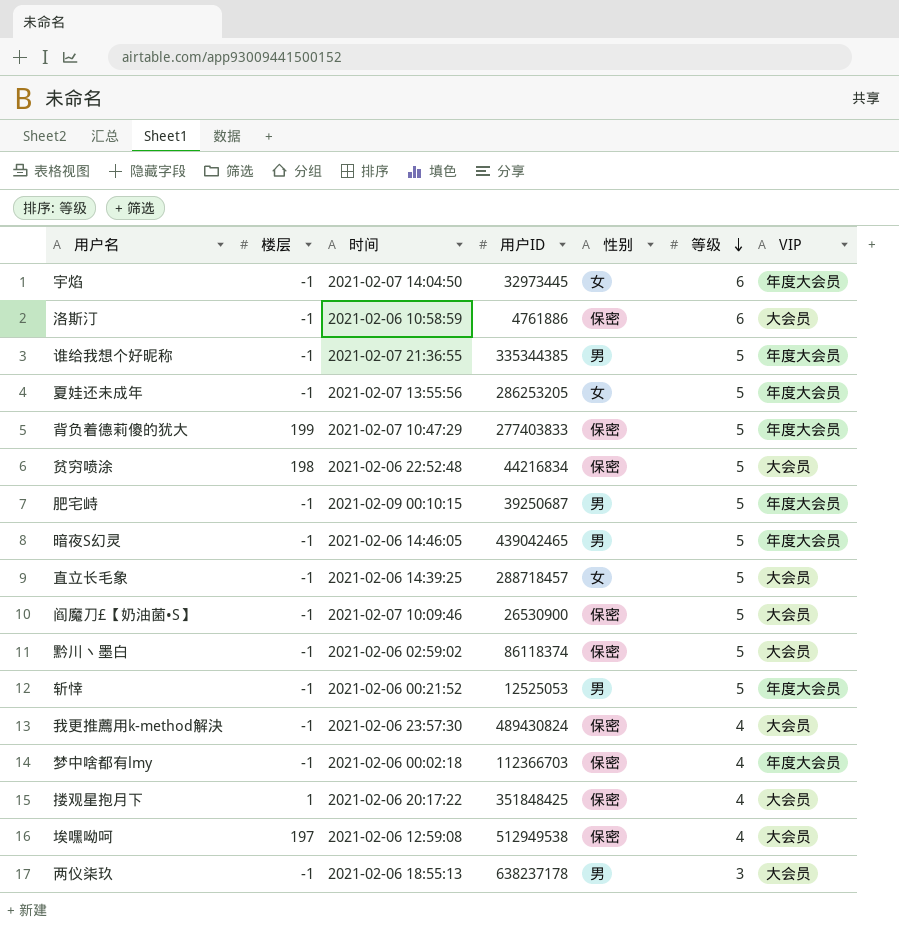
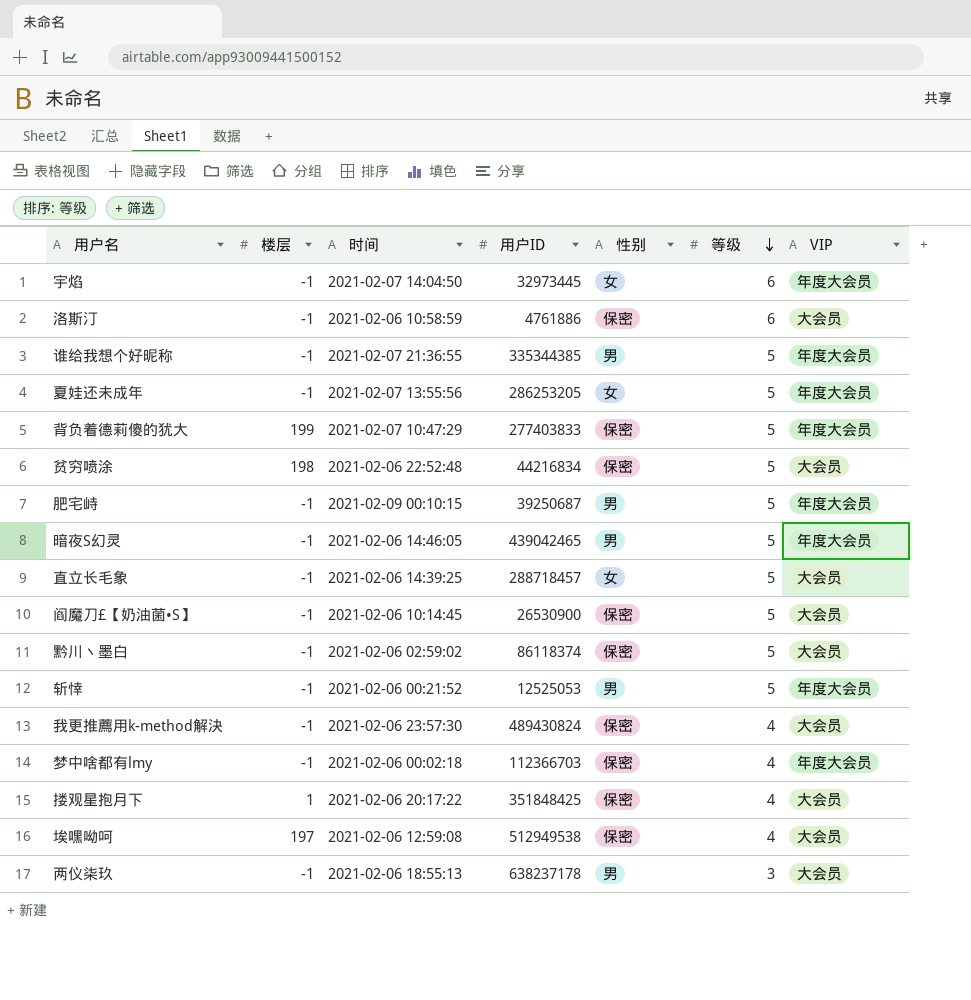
阎魔刀£【奶油菌•S】 | 时间: 2021-02-07 10:09:46 -> 2021-02-06 10:14:45

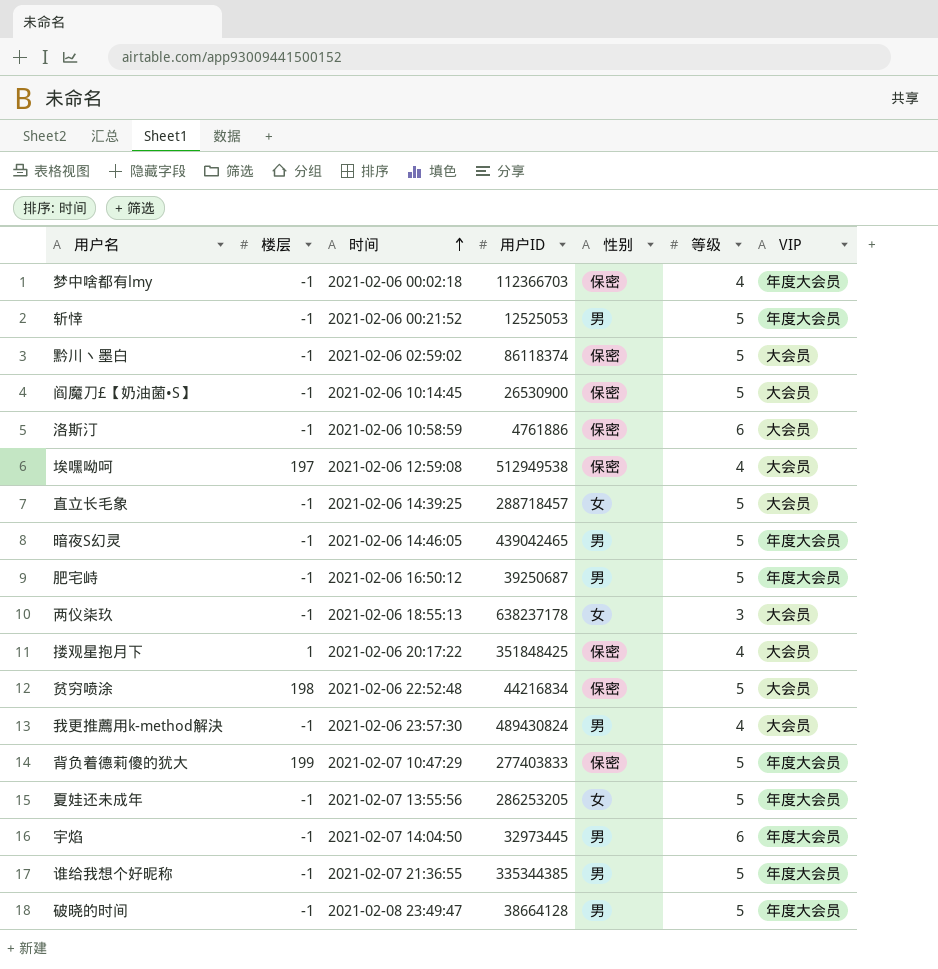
row order: 等级 descending -> 时间 ascending
肥宅峙 | 时间: 2021-02-09 00:10:15 -> 2021-02-06 16:50:12
两仪柒玖 | 性别: 男 -> 女
我更推薦用k-method解決 | 性别: 保密 -> 男
宇焰 | 性别: 女 -> 男
row 破晓的时间: none -> -1 | 2021-02-08 23:49:47 | 38664128 | 男 | 5 | 年度大会员

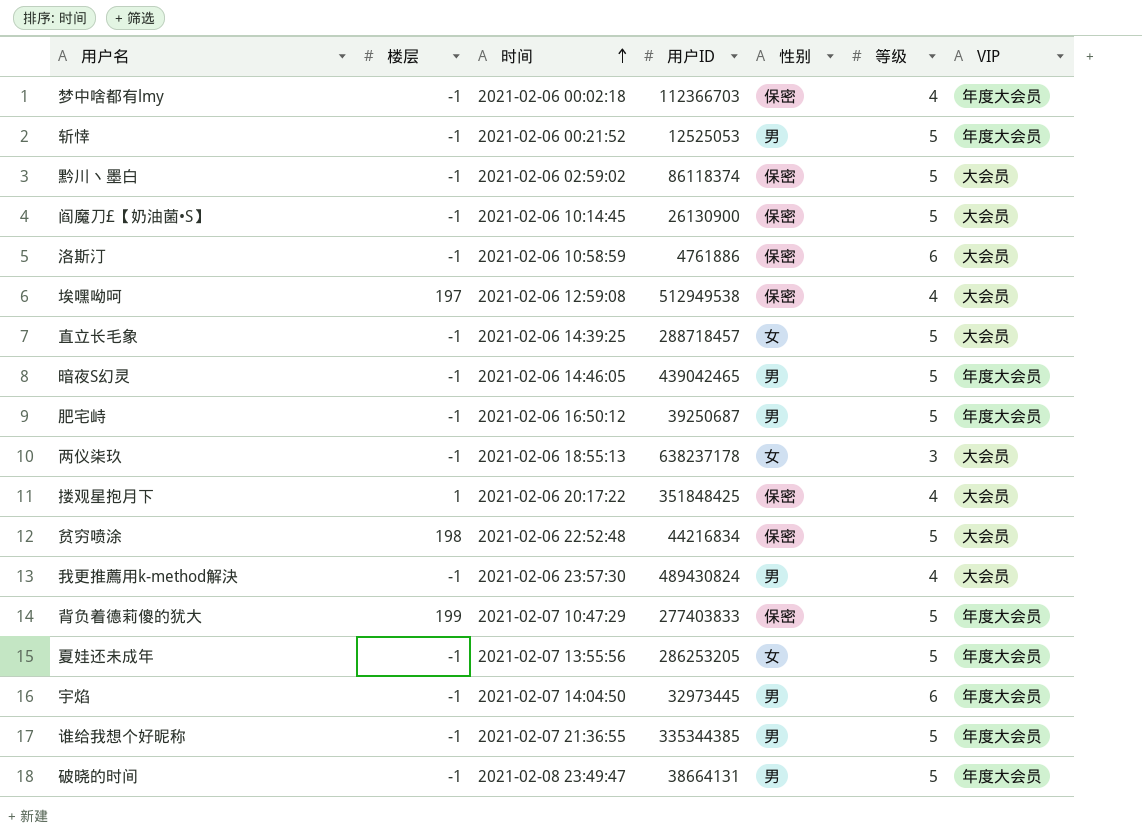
阎魔刀£【奶油菌•S】 | 用户ID: 26530900 -> 26130900
破晓的时间 | 用户ID: 38664128 -> 38664131

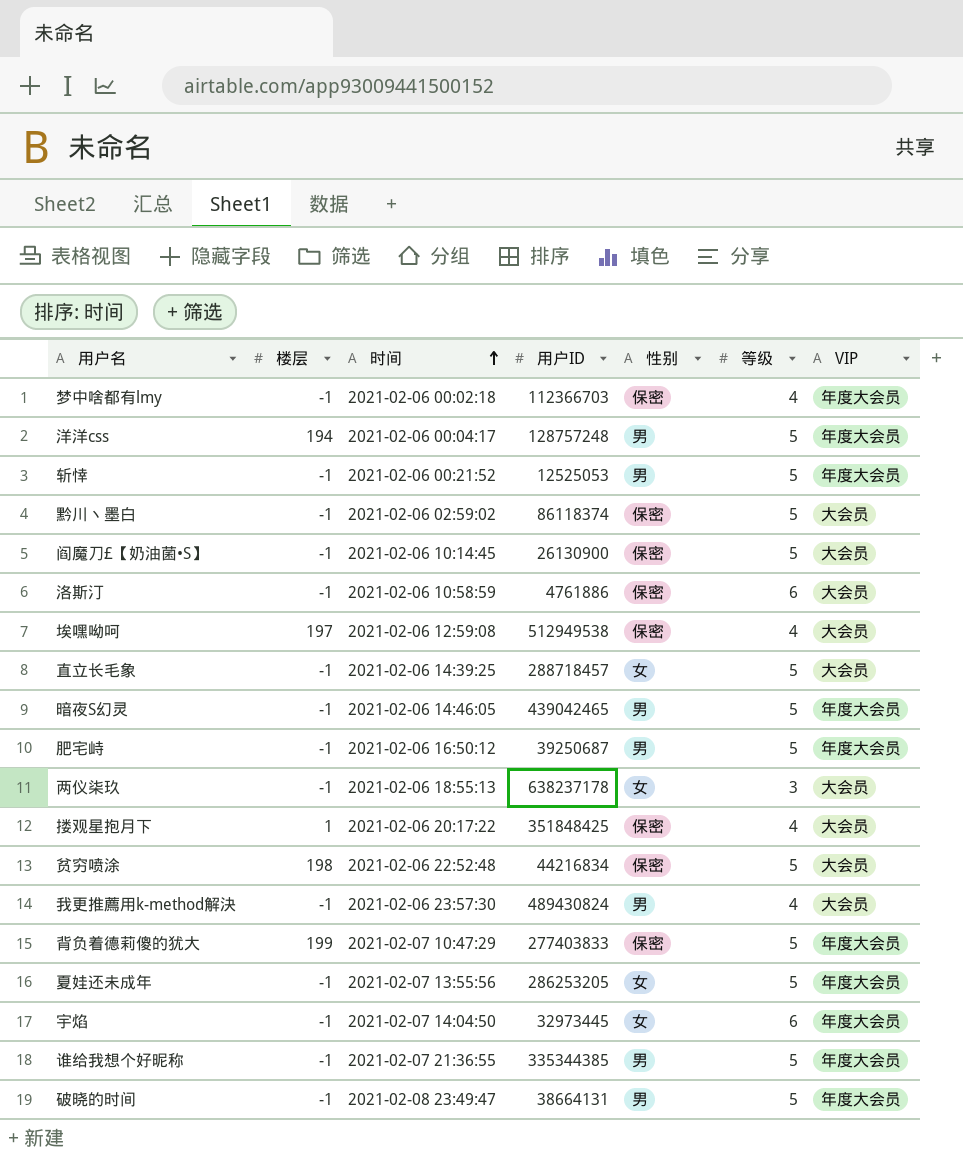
row 洋洋css: none -> 194 | 2021-02-06 00:04:17 | 128757248 | 男 | 5 | 年度大会员
宇焰 | 性别: 男 -> 女

